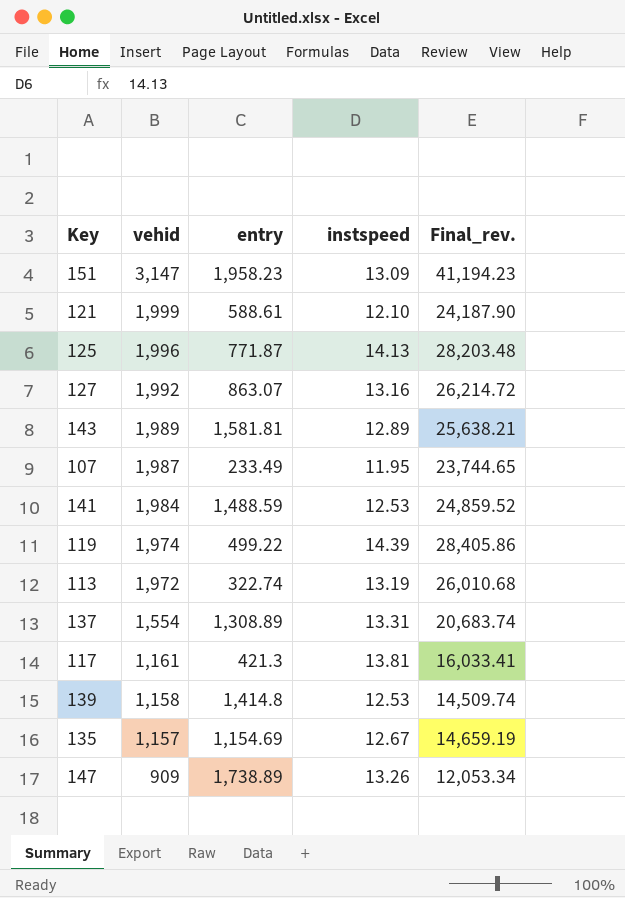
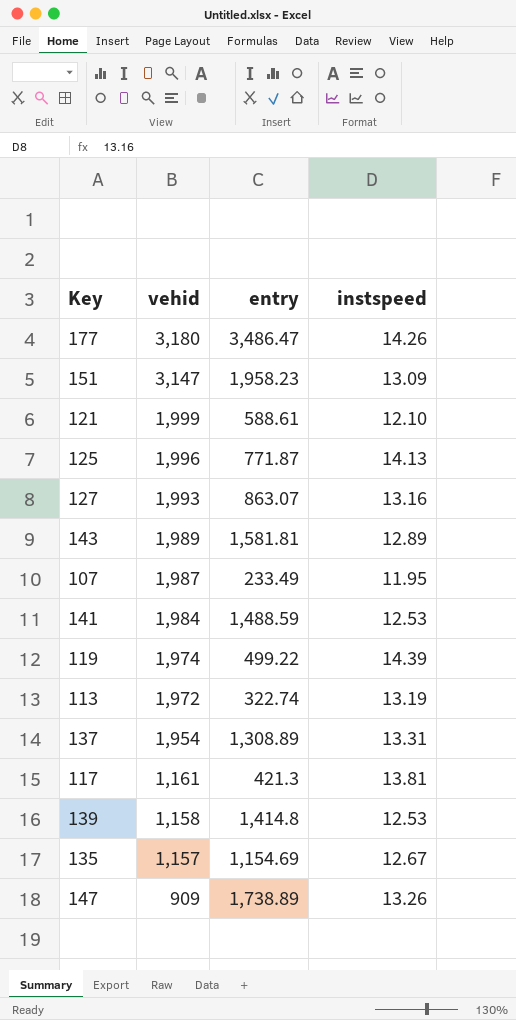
column Final_rev. | formula: [vehid] * [instspeed] -> none
row 177: none -> 3,180 | 3,486.47 | 14.26
127 | vehid: 1,992 -> 1,993
137 | vehid: 1,554 -> 1,954

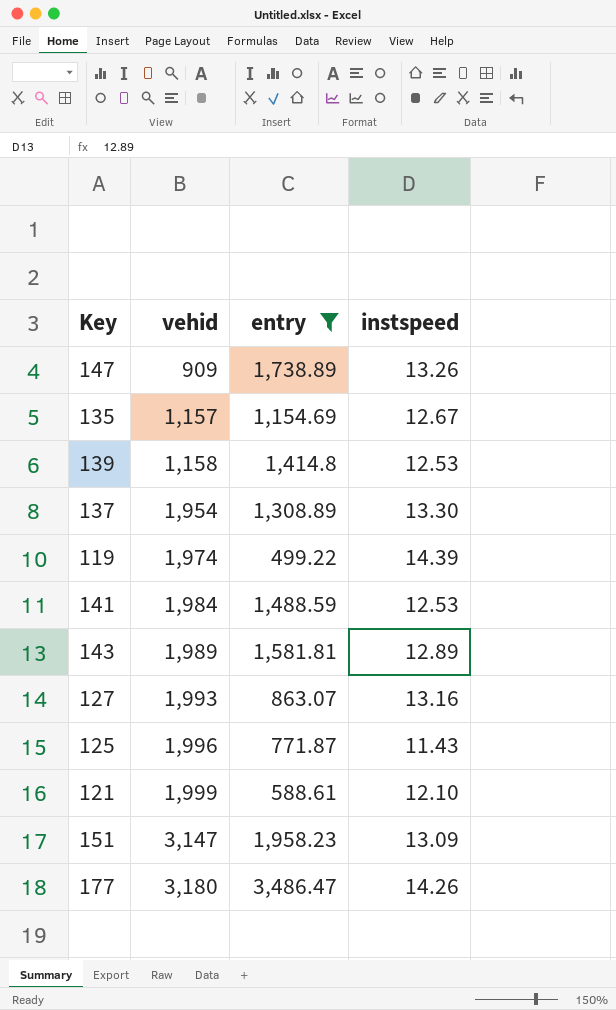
filter: none -> entry >= 499.22
row order: vehid descending -> vehid ascending
137 | instspeed: 13.31 -> 13.30
125 | instspeed: 14.13 -> 11.43

